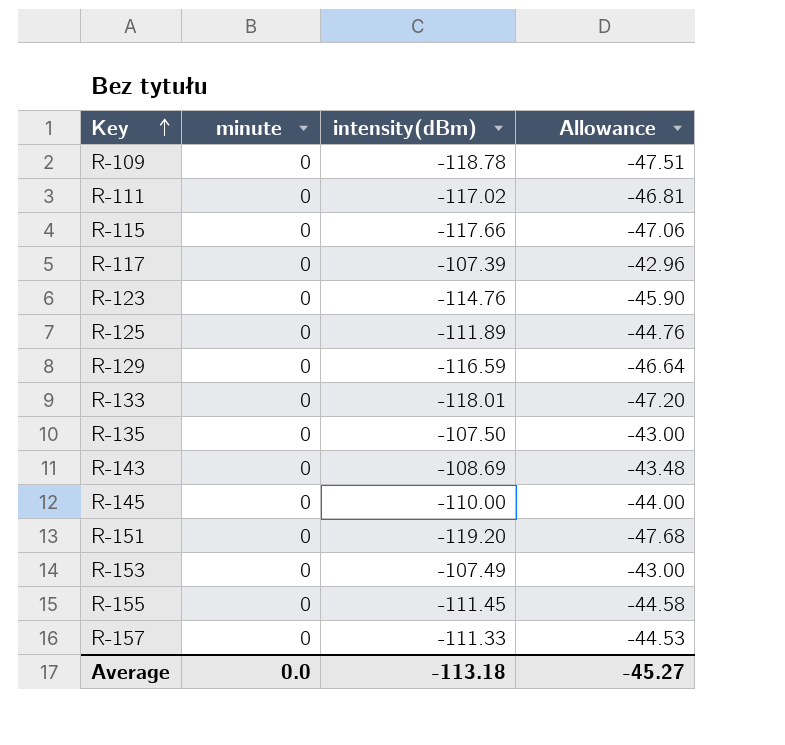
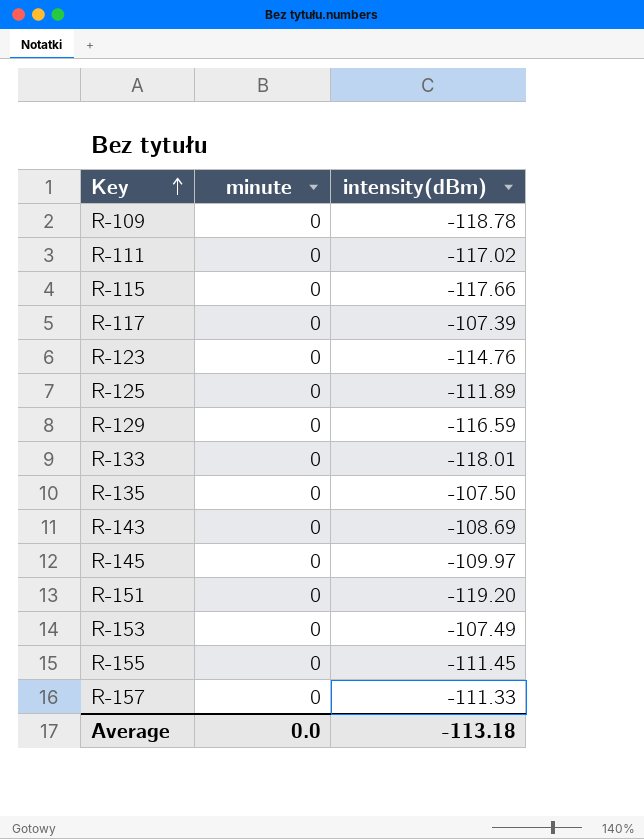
column Allowance | formula: [intensity(dBm)] * 0.4 -> none
R-145 | intensity(dBm): -110.00 -> -109.97

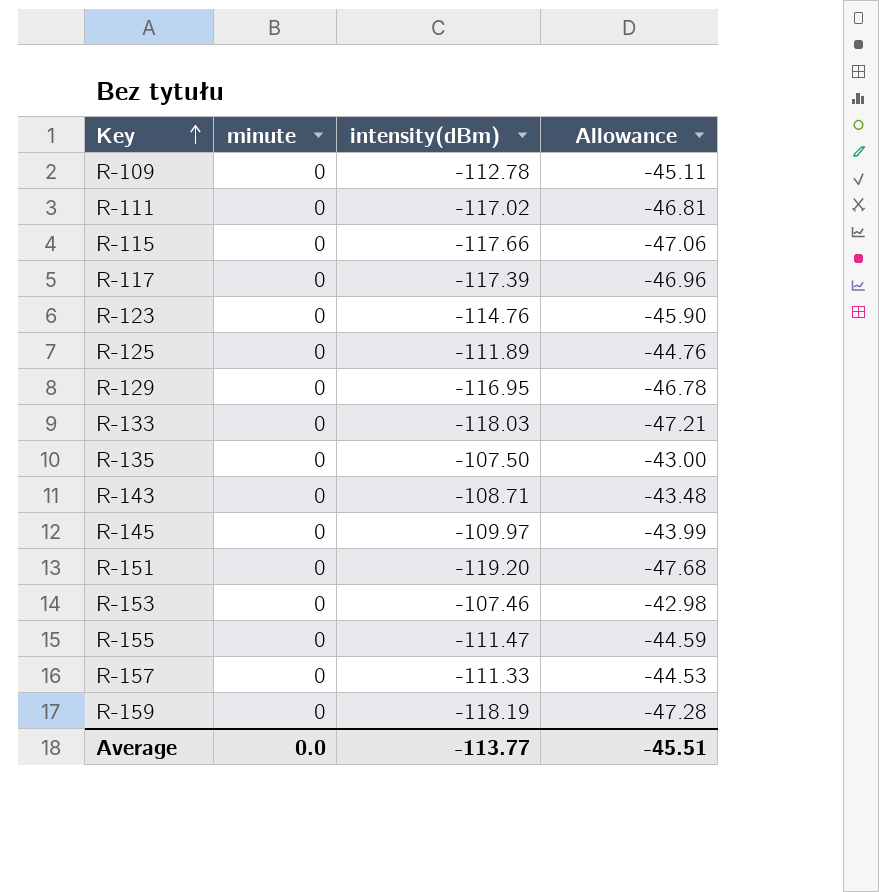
column Allowance | formula: none -> [intensity(dBm)] * 0.4
R-109 | intensity(dBm): -118.78 -> -112.78
R-117 | intensity(dBm): -107.39 -> -117.39
R-129 | intensity(dBm): -116.59 -> -116.95
R-133 | intensity(dBm): -118.01 -> -118.03
R-143 | intensity(dBm): -108.69 -> -108.71
R-153 | intensity(dBm): -107.49 -> -107.46
R-155 | intensity(dBm): -111.45 -> -111.47
row R-159: none -> 0 | -118.19 | -47.28
Average | intensity(dBm): -113.18 -> -113.77

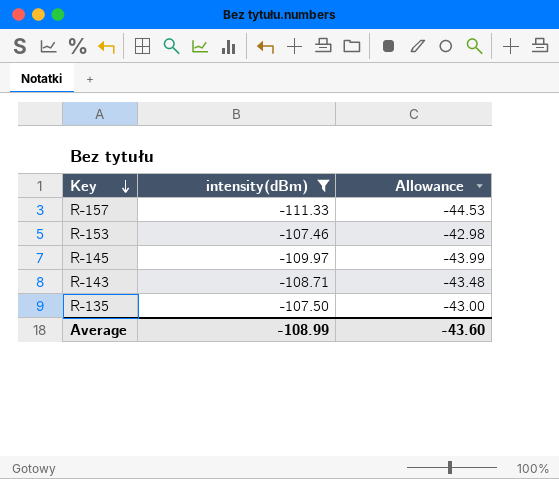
filter: none -> intensity(dBm) >= -111.33
row order: Key ascending -> Key descending
column minute | position: 2 -> none
Average | intensity(dBm): -113.77 -> -108.99
Average | Allowance: -45.51 -> -43.60

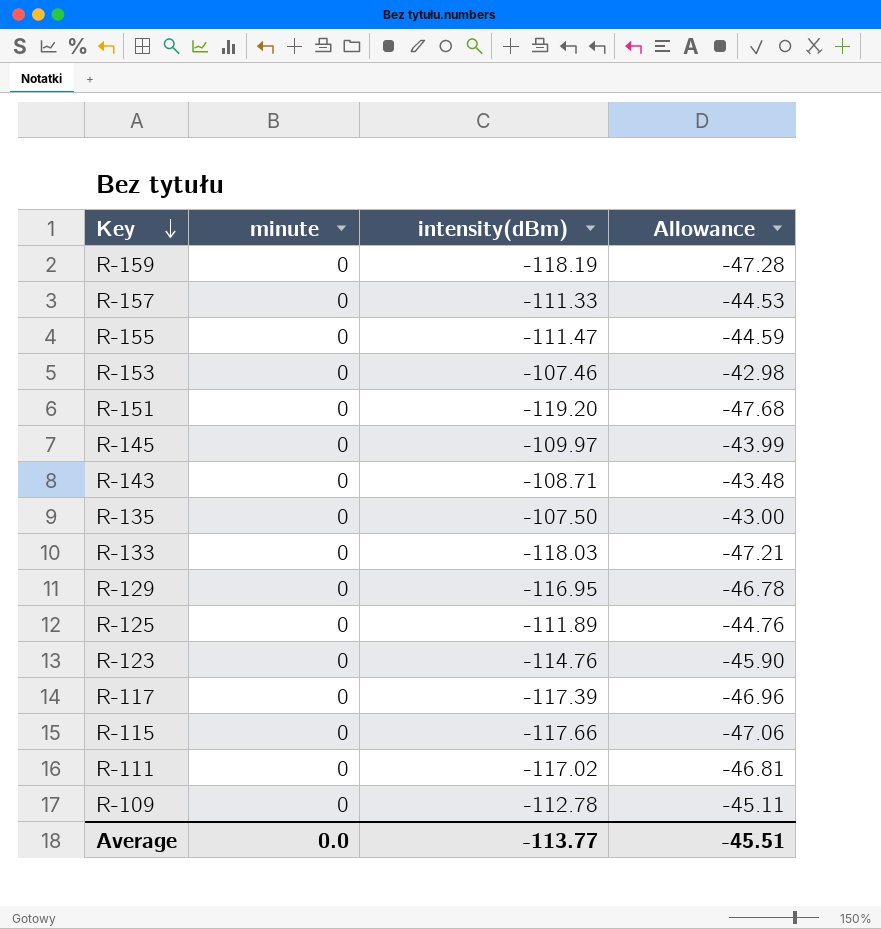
filter: intensity(dBm) >= -111.33 -> none
column minute | position: none -> 2
Average | intensity(dBm): -108.99 -> -113.77
Average | Allowance: -43.60 -> -45.51

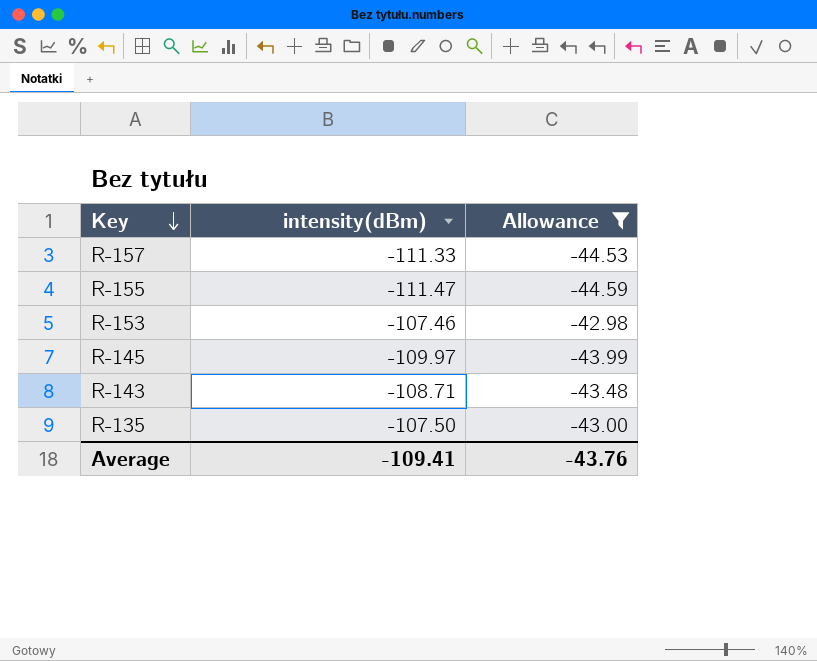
filter: none -> Allowance >= -44.59
column minute | position: 2 -> none
Average | intensity(dBm): -113.77 -> -109.41
Average | Allowance: -45.51 -> -43.76

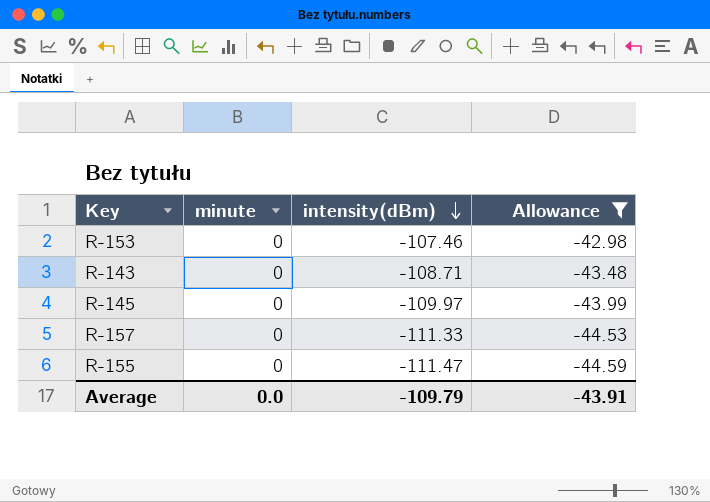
row order: Key descending -> intensity(dBm) descending
column minute | position: none -> 2
row R-135: -107.50 | -43.00 -> none
Average | intensity(dBm): -109.41 -> -109.79
Average | Allowance: -43.76 -> -43.91

